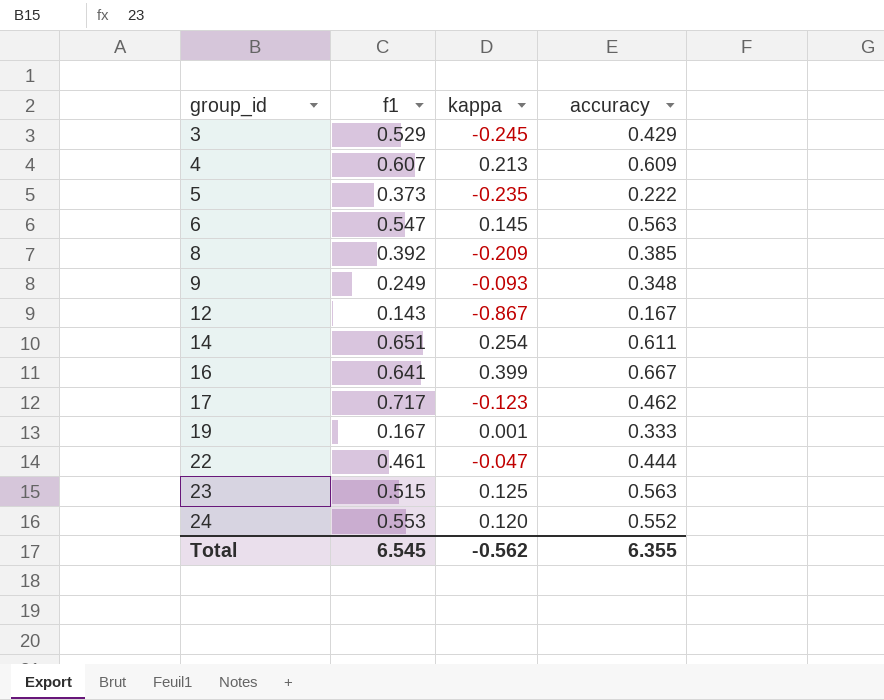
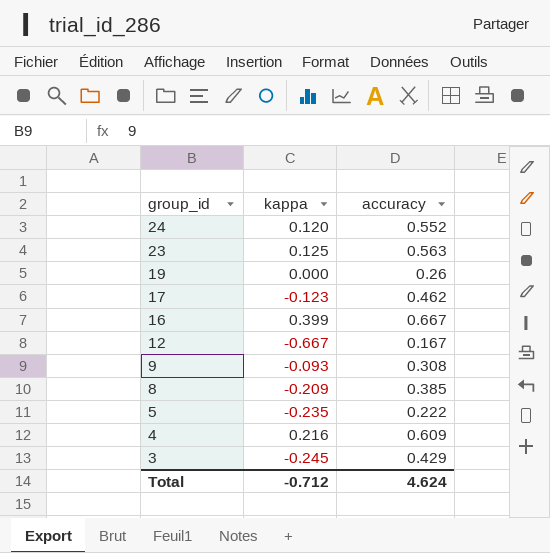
row order: group_id ascending -> group_id descending
column f1 | position: 2 -> none
row 6: 0.547 | 0.145 | 0.563 -> none
row 14: 0.651 | 0.254 | 0.611 -> none
row 22: 0.461 | -0.047 | 0.444 -> none
19 | kappa: 0.001 -> 0.000
19 | accuracy: 0.333 -> 0.26
12 | kappa: -0.867 -> -0.667
9 | accuracy: 0.348 -> 0.308
4 | kappa: 0.213 -> 0.216
Total | kappa: -0.562 -> -0.712
Total | accuracy: 6.355 -> 4.624

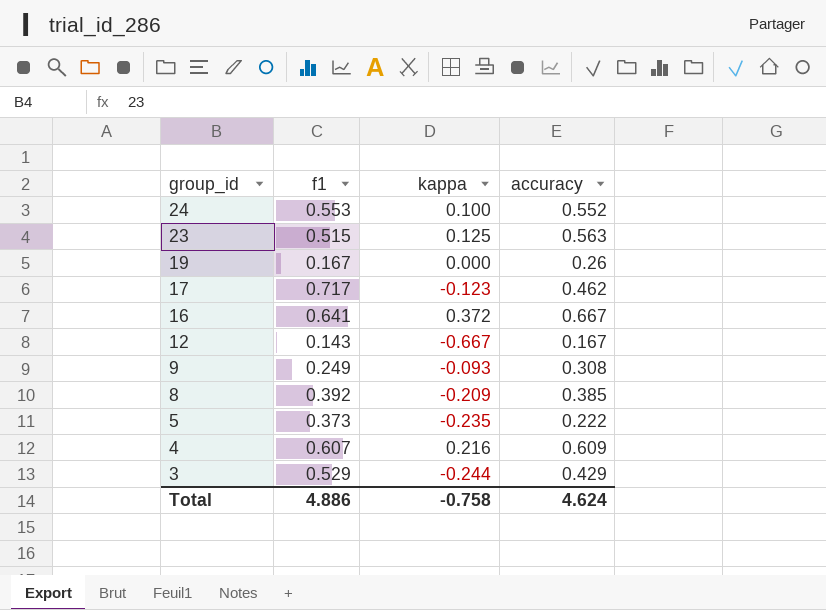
column f1 | position: none -> 2
24 | kappa: 0.120 -> 0.100
16 | kappa: 0.399 -> 0.372
3 | kappa: -0.245 -> -0.244
Total | kappa: -0.712 -> -0.758

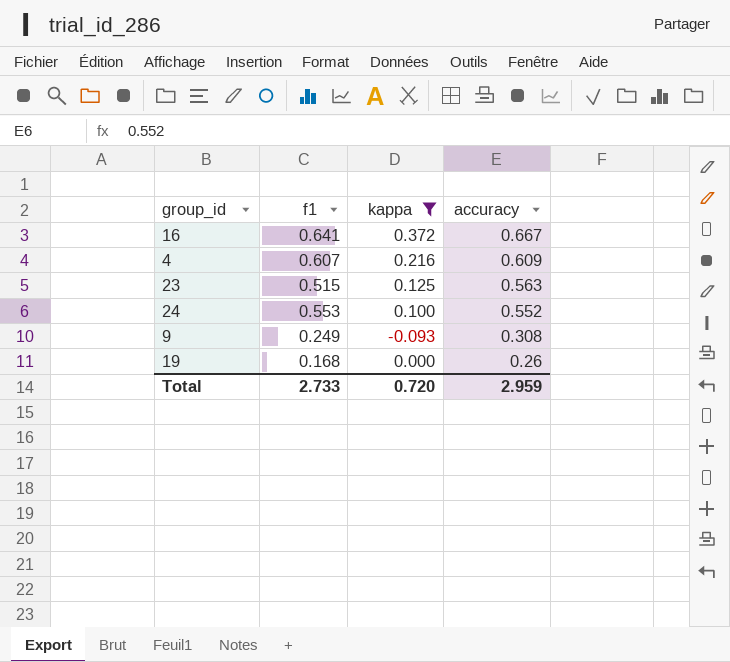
filter: none -> kappa >= -0.093
row order: group_id descending -> accuracy descending
19 | f1: 0.167 -> 0.168
Total | f1: 4.886 -> 2.733
Total | kappa: -0.758 -> 0.720
Total | accuracy: 4.624 -> 2.959

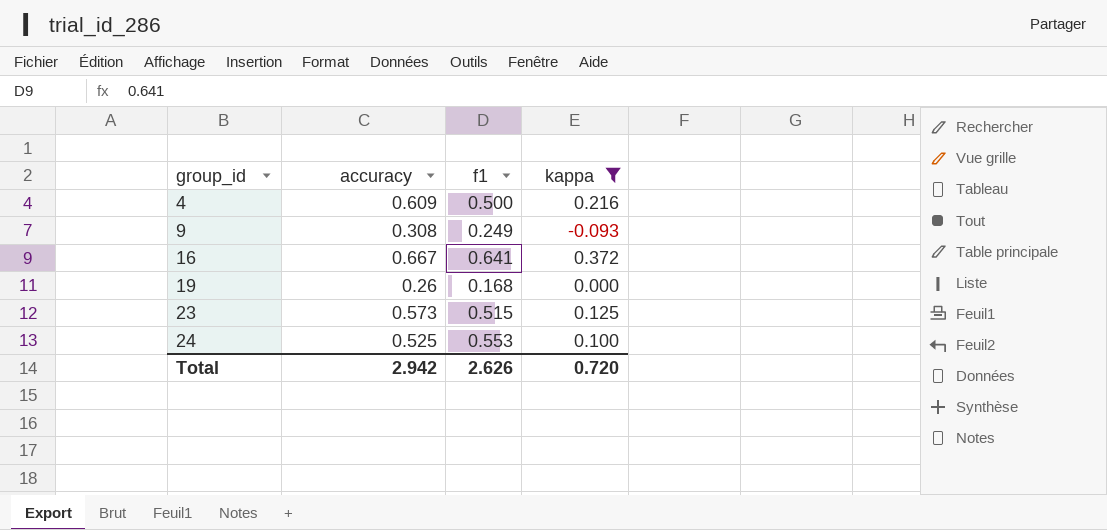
row order: accuracy descending -> group_id ascending
column accuracy | position: 4 -> 2
4 | f1: 0.607 -> 0.500
23 | accuracy: 0.563 -> 0.573
24 | accuracy: 0.552 -> 0.525
Total | accuracy: 2.959 -> 2.942
Total | f1: 2.733 -> 2.626

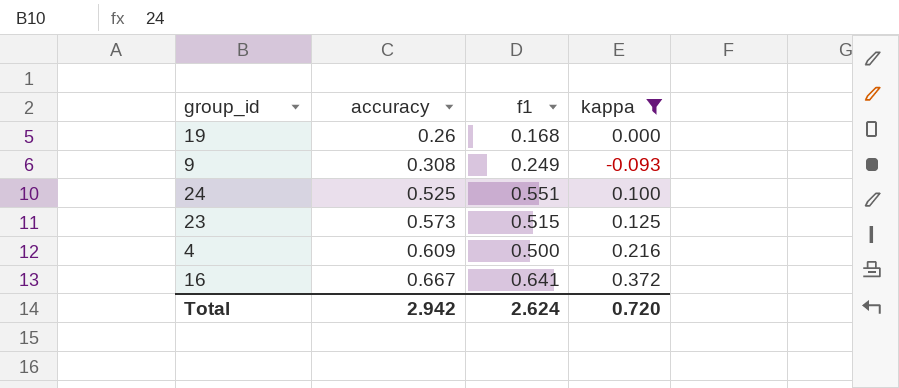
row order: group_id ascending -> accuracy ascending
24 | f1: 0.553 -> 0.551
Total | f1: 2.626 -> 2.624

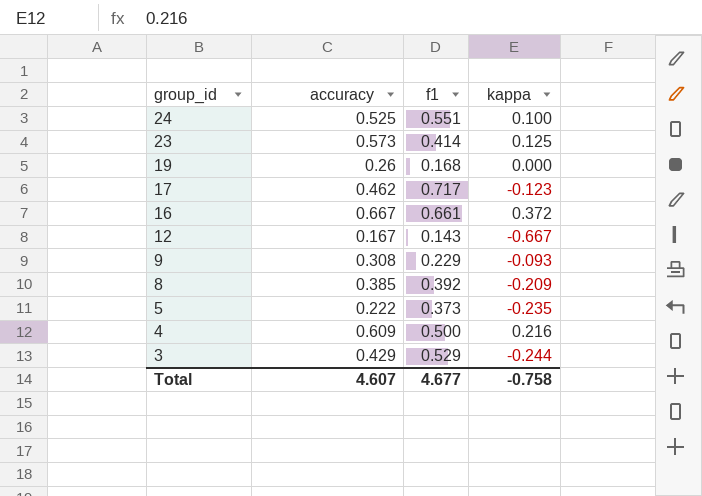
filter: kappa >= -0.093 -> none
row order: accuracy ascending -> group_id descending
23 | f1: 0.515 -> 0.414
16 | f1: 0.641 -> 0.661
9 | f1: 0.249 -> 0.229
Total | accuracy: 2.942 -> 4.607
Total | f1: 2.624 -> 4.677
Total | kappa: 0.720 -> -0.758

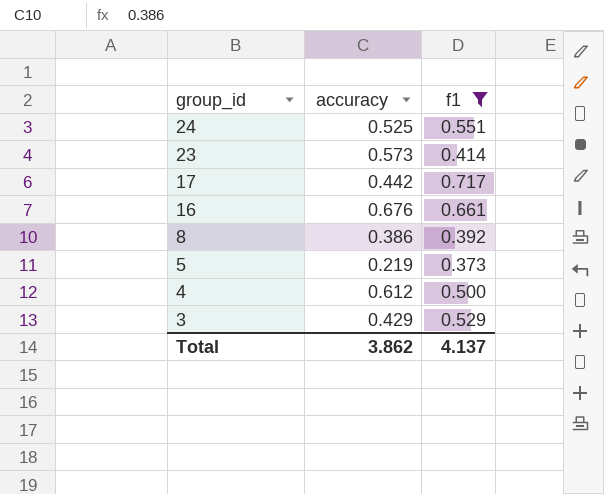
filter: none -> f1 >= 0.373
column kappa | position: 4 -> none
17 | accuracy: 0.462 -> 0.442
16 | accuracy: 0.667 -> 0.676
8 | accuracy: 0.385 -> 0.386
5 | accuracy: 0.222 -> 0.219
4 | accuracy: 0.609 -> 0.612
Total | accuracy: 4.607 -> 3.862
Total | f1: 4.677 -> 4.137

